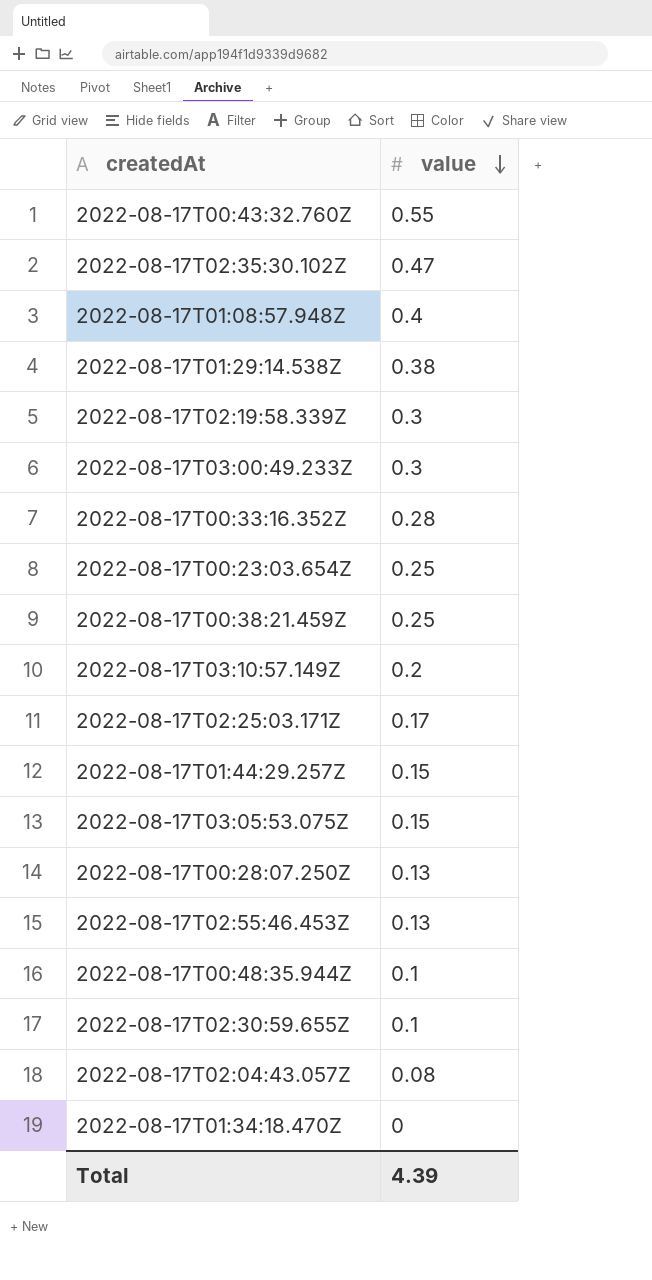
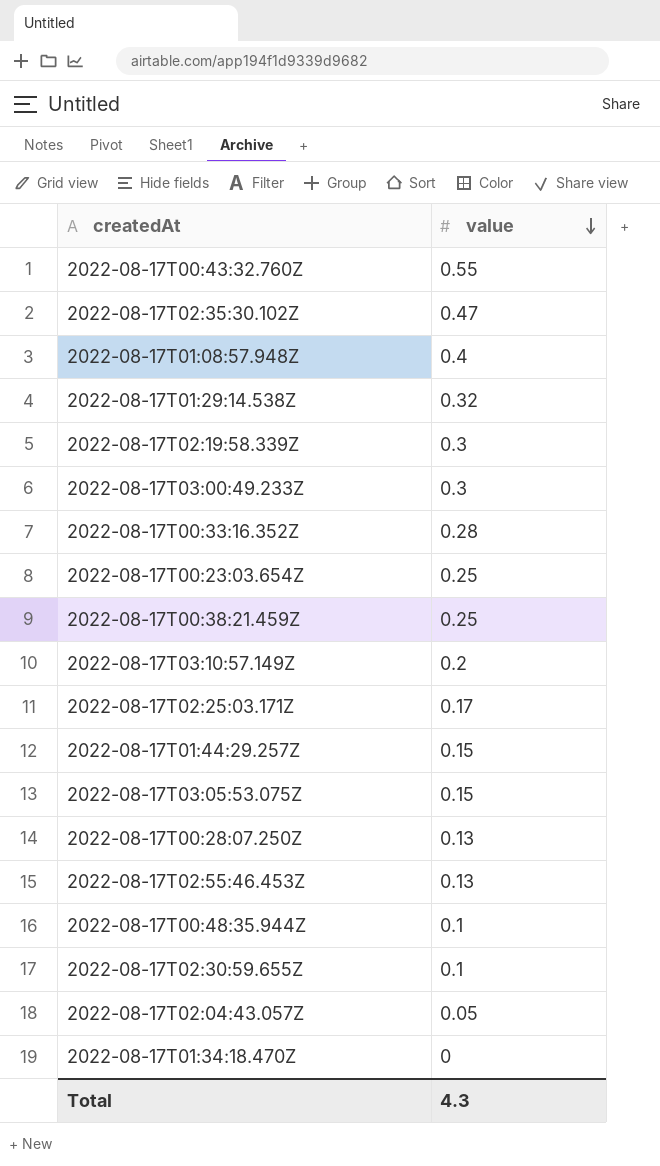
2022-08-17T01:29:14.538Z | value: 0.38 -> 0.32
2022-08-17T02:04:43.057Z | value: 0.08 -> 0.05
Total | value: 4.39 -> 4.3

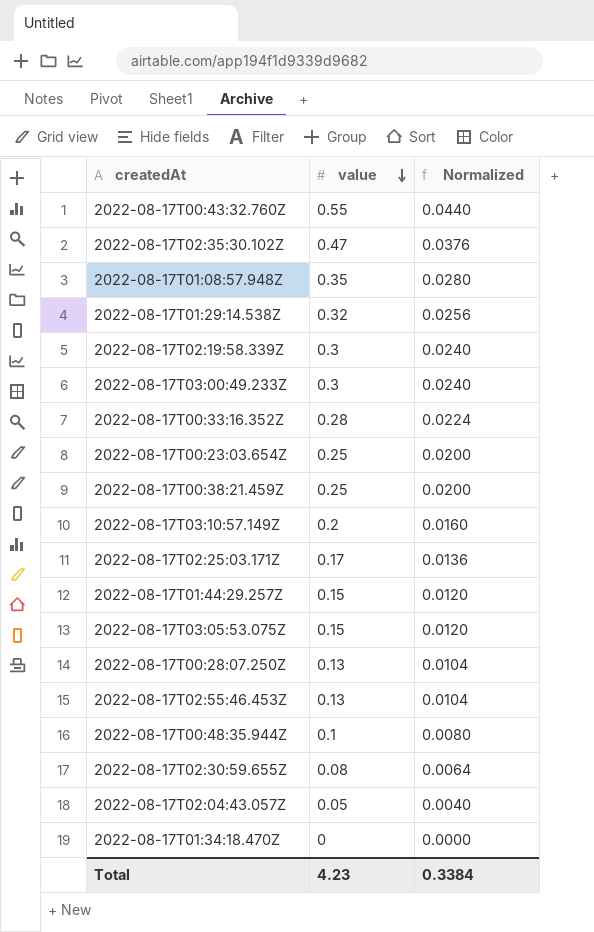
column Normalized | formula: none -> [value] * 0.08
2022-08-17T01:08:57.948Z | value: 0.4 -> 0.35
2022-08-17T02:30:59.655Z | value: 0.1 -> 0.08
Total | value: 4.3 -> 4.23

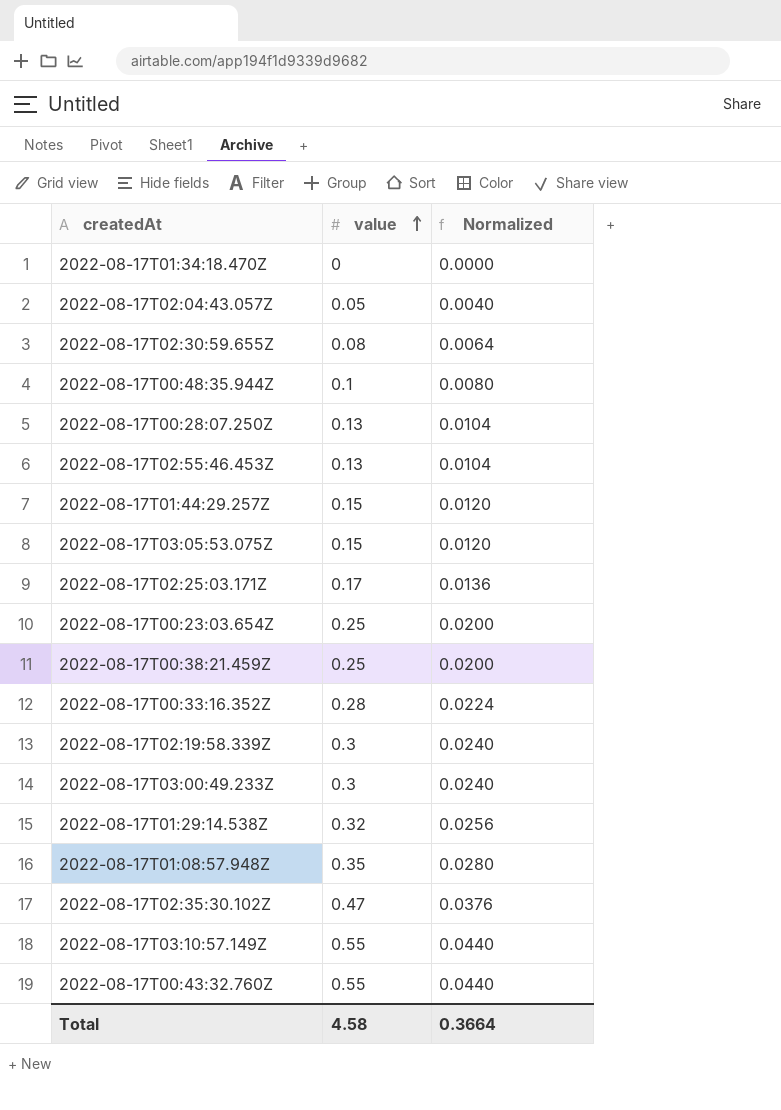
row order: value descending -> value ascending
2022-08-17T03:10:57.149Z | value: 0.2 -> 0.55
2022-08-17T03:10:57.149Z | Normalized: 0.0160 -> 0.0440
Total | value: 4.23 -> 4.58
Total | Normalized: 0.3384 -> 0.3664

